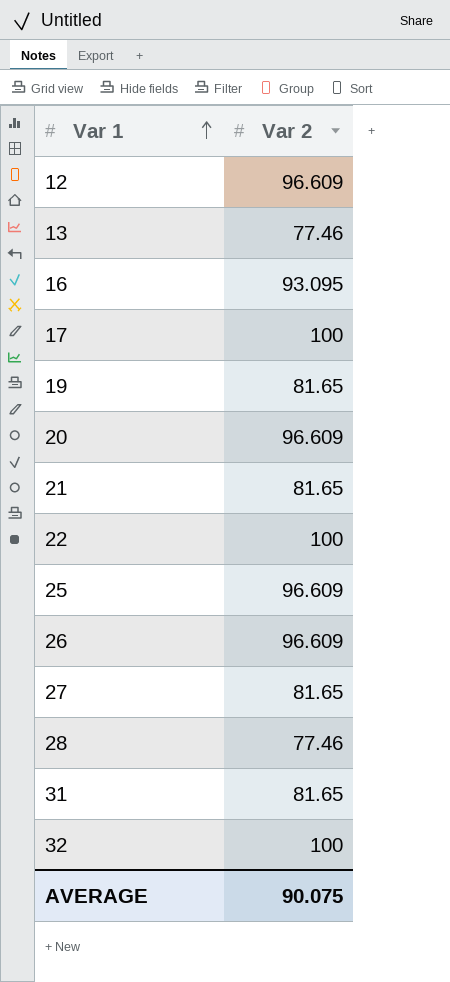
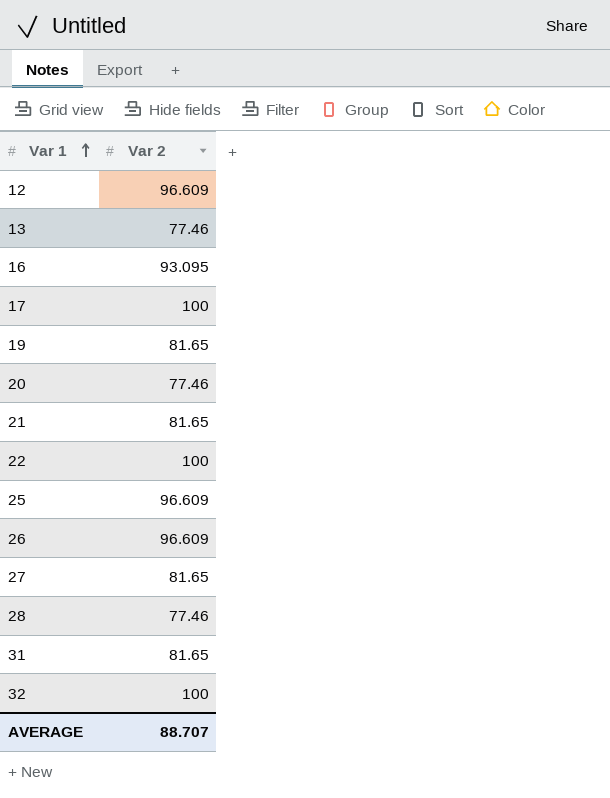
20 | Var 2: 96.609 -> 77.46
AVERAGE | Var 2: 90.075 -> 88.707

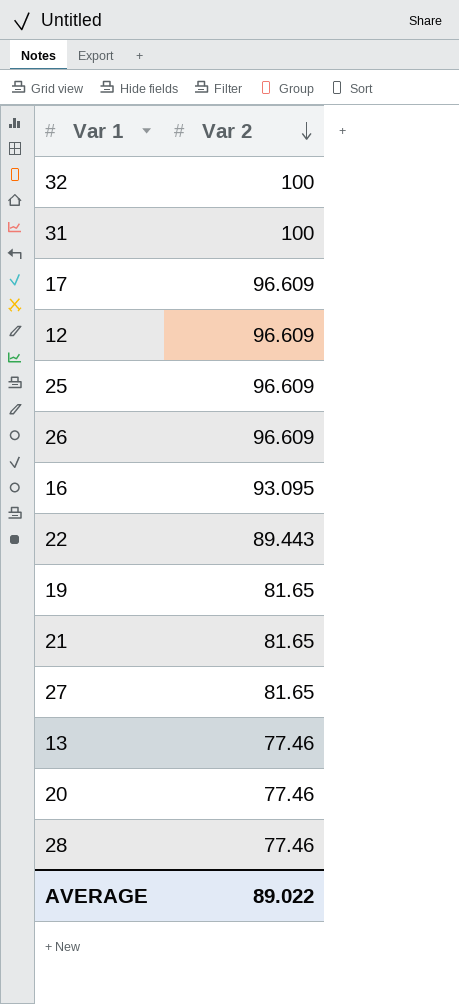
row order: Var 1 ascending -> Var 2 descending
31 | Var 2: 81.65 -> 100
17 | Var 2: 100 -> 96.609
22 | Var 2: 100 -> 89.443
AVERAGE | Var 2: 88.707 -> 89.022

